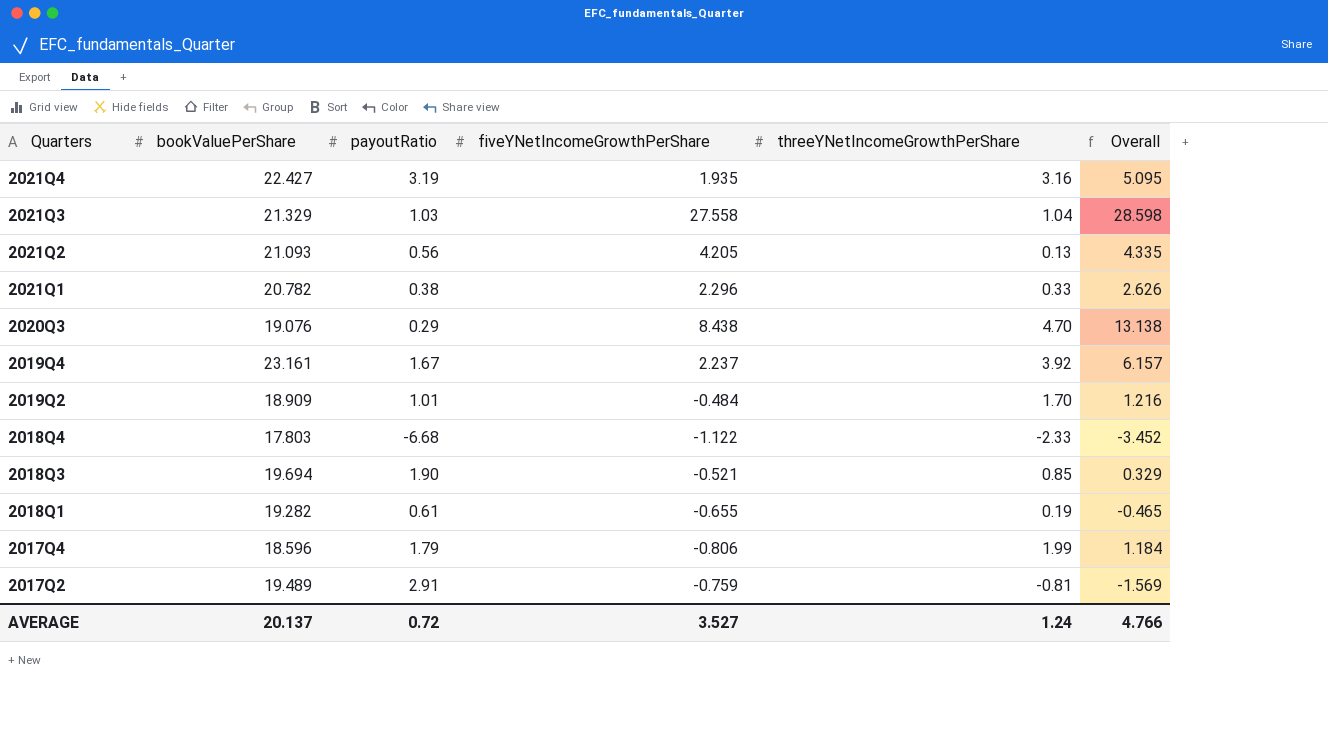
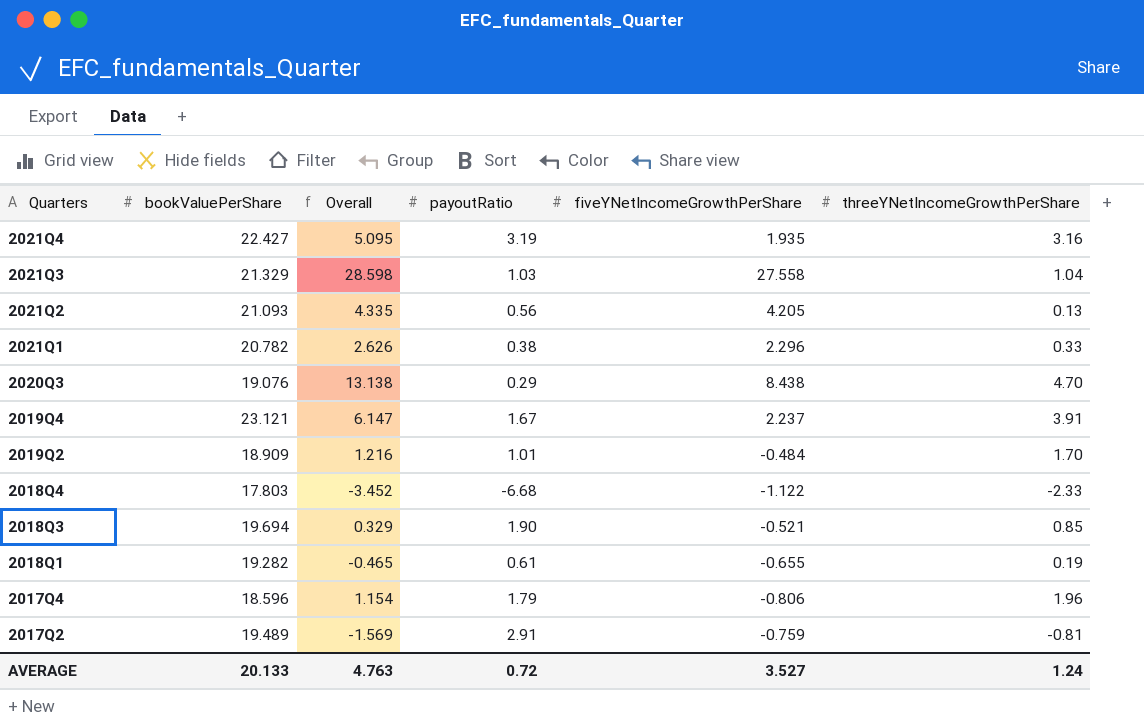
column Overall | position: 6 -> 3
2019Q4 | bookValuePerShare: 23.161 -> 23.121
2019Q4 | Overall: 6.157 -> 6.147
2019Q4 | threeYNetIncomeGrowthPerShare: 3.92 -> 3.91
2017Q4 | Overall: 1.184 -> 1.154
2017Q4 | threeYNetIncomeGrowthPerShare: 1.99 -> 1.96
AVERAGE | bookValuePerShare: 20.137 -> 20.133
AVERAGE | Overall: 4.766 -> 4.763

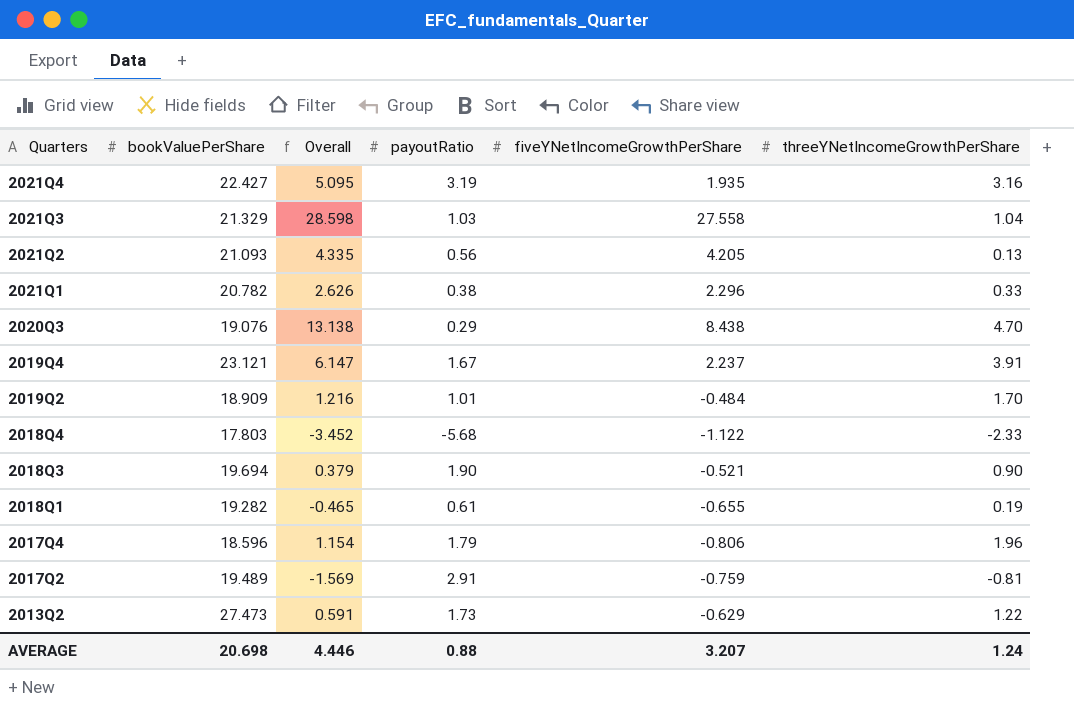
2018Q4 | payoutRatio: -6.68 -> -5.68
2018Q3 | Overall: 0.329 -> 0.379
2018Q3 | threeYNetIncomeGrowthPerShare: 0.85 -> 0.90
row 2013Q2: none -> 27.473 | 0.591 | 1.73 | -0.629 | 1.22
AVERAGE | bookValuePerShare: 20.133 -> 20.698
AVERAGE | Overall: 4.763 -> 4.446
AVERAGE | payoutRatio: 0.72 -> 0.88
AVERAGE | fiveYNetIncomeGrowthPerShare: 3.527 -> 3.207

